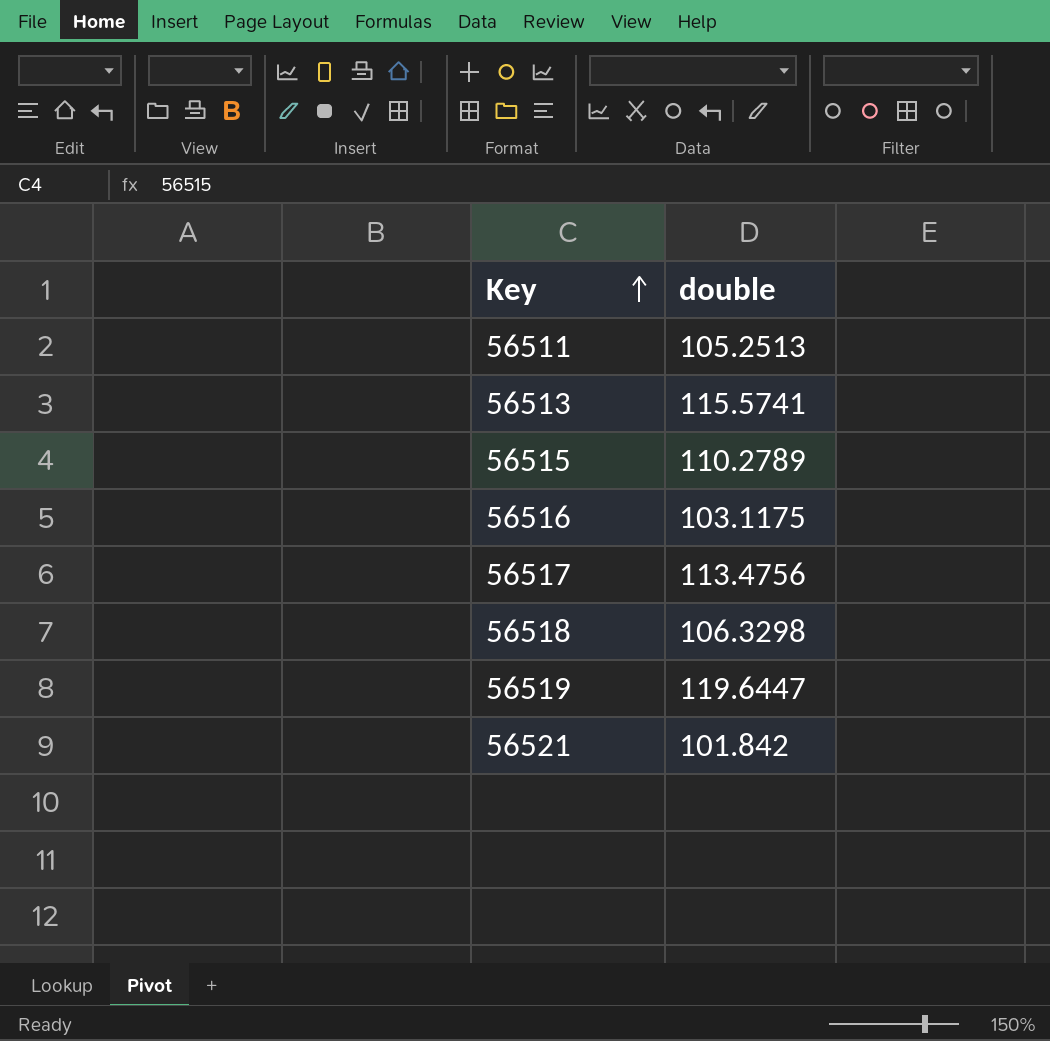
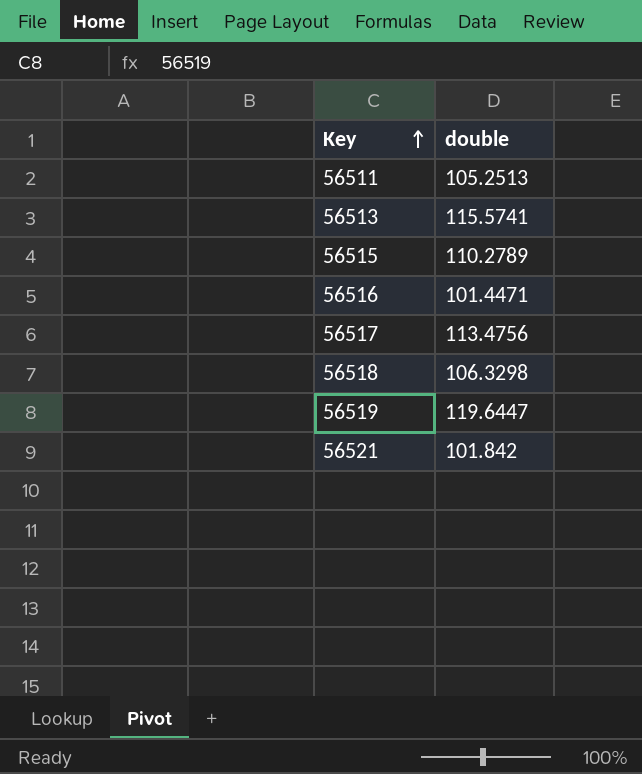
56516 | double: 103.1175 -> 101.4471

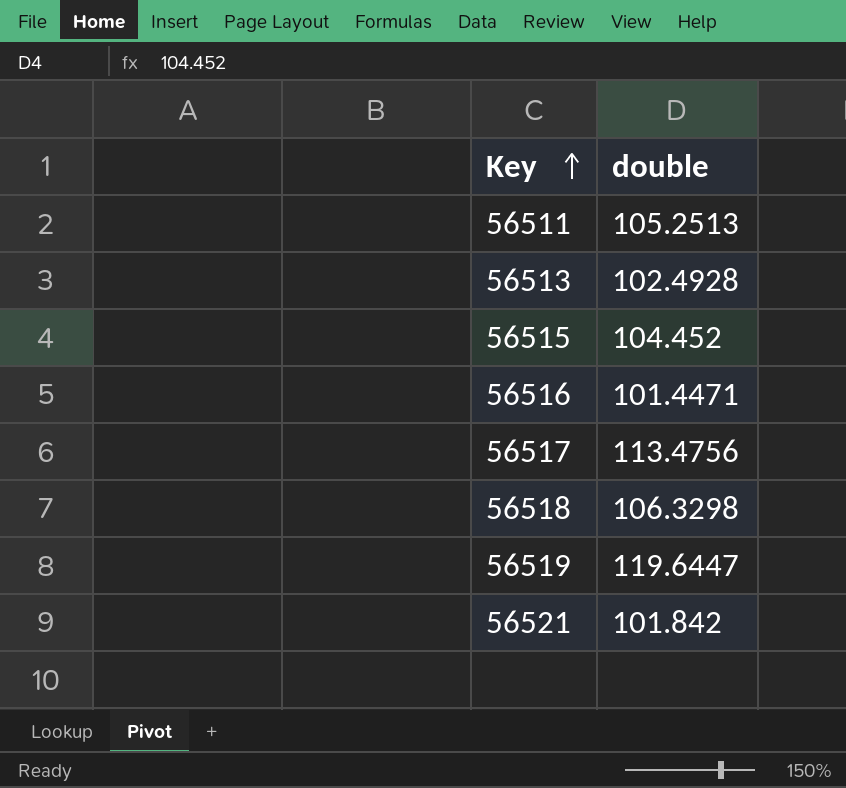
56513 | double: 115.5741 -> 102.4928
56515 | double: 110.2789 -> 104.452

